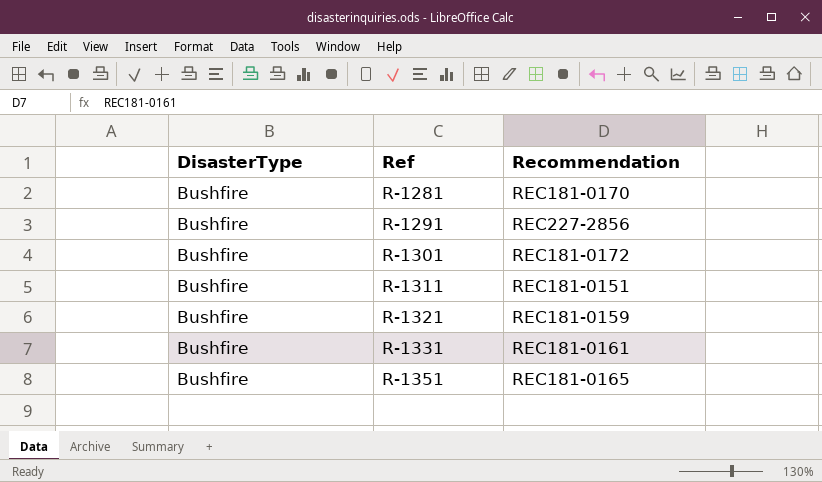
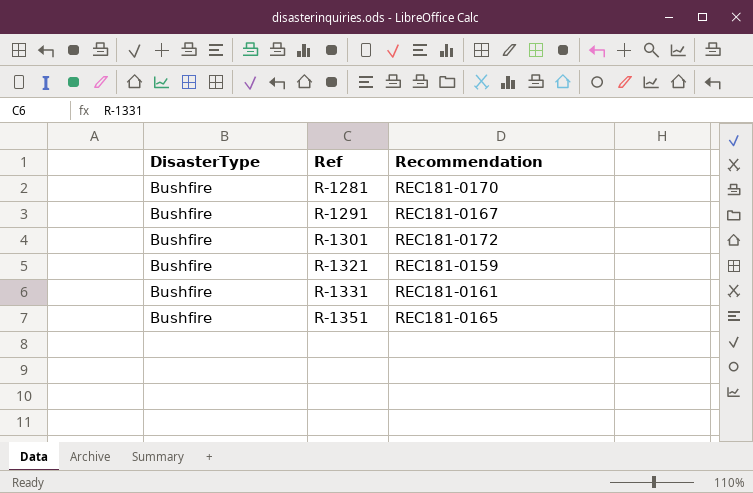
row R-1311: Bushfire | REC181-0151 -> none
R-1291 | Recommendation: REC227-2856 -> REC181-0167

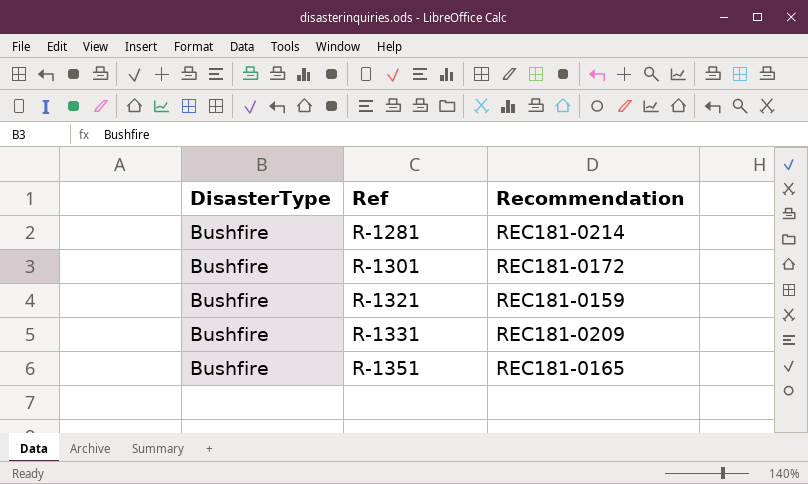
row R-1291: Bushfire | REC181-0167 -> none
R-1281 | Recommendation: REC181-0170 -> REC181-0214
R-1331 | Recommendation: REC181-0161 -> REC181-0209

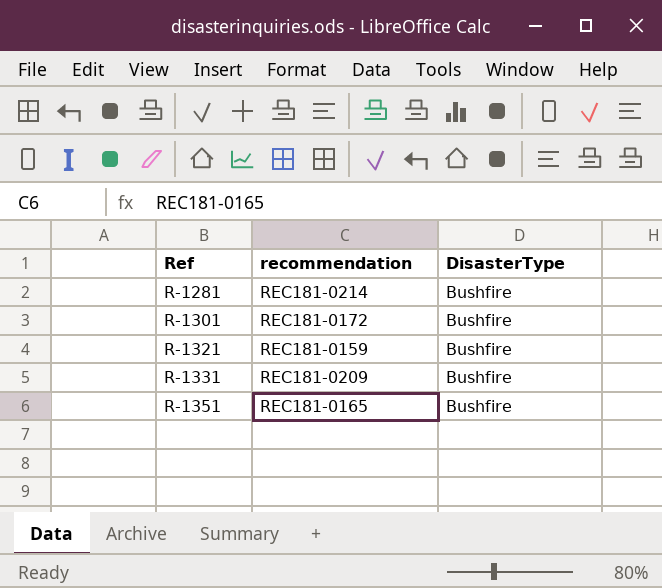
column name: Recommendation -> recommendation
column DisasterType | position: 1 -> 3

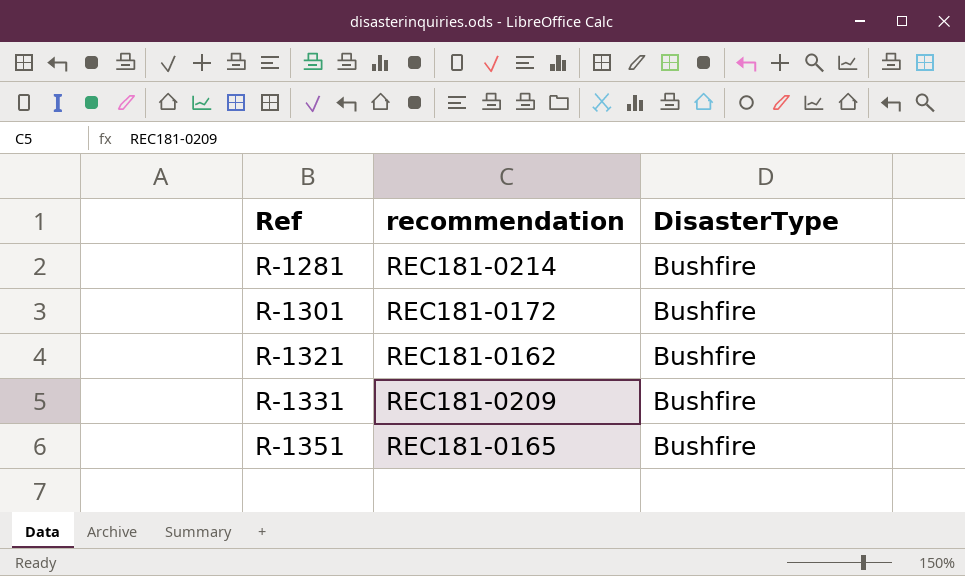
R-1321 | recommendation: REC181-0159 -> REC181-0162

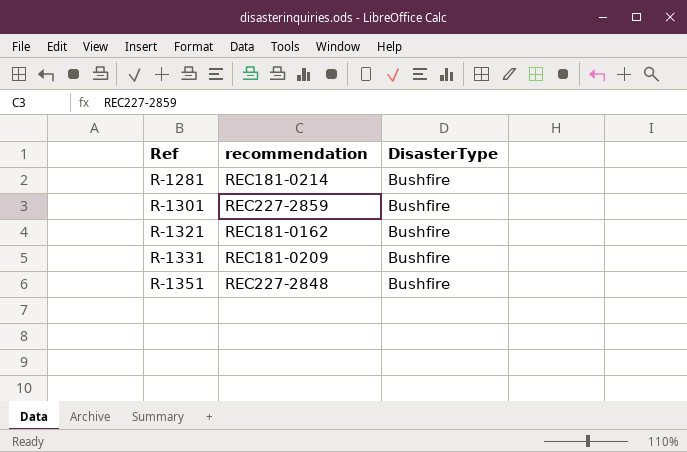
R-1301 | recommendation: REC181-0172 -> REC227-2859
R-1351 | recommendation: REC181-0165 -> REC227-2848

